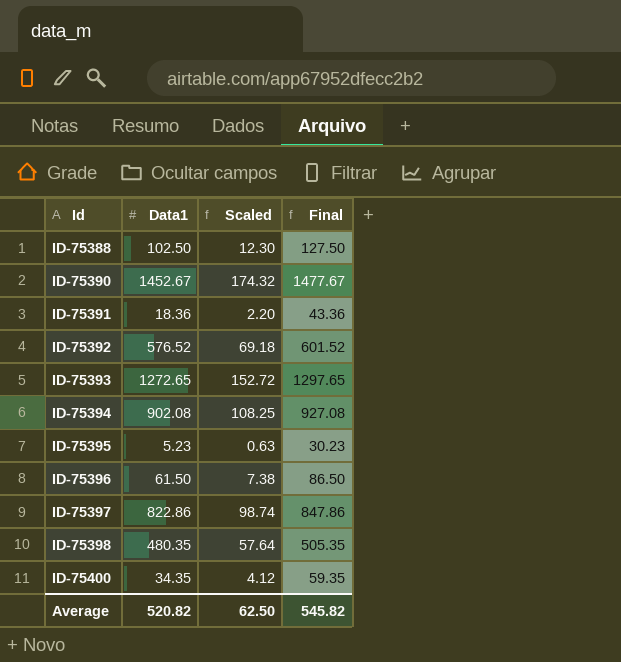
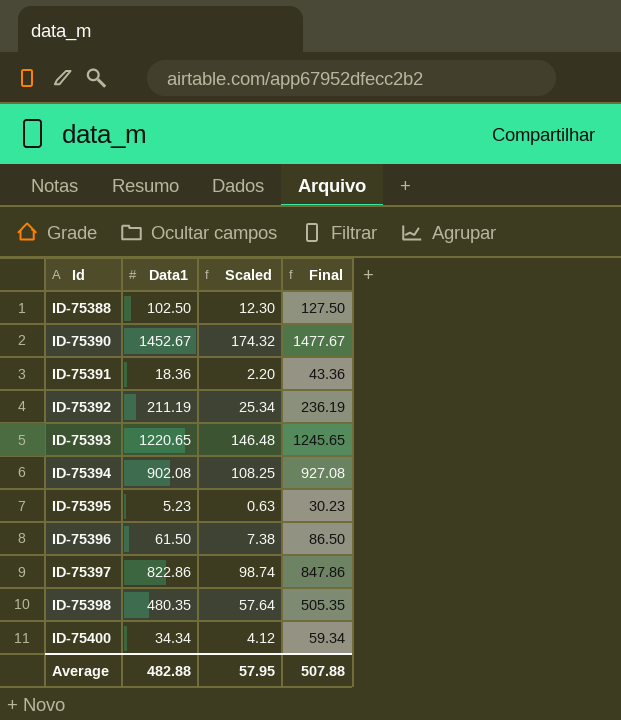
ID-75392 | Data1: 576.52 -> 211.19
ID-75392 | Scaled: 69.18 -> 25.34
ID-75392 | Final: 601.52 -> 236.19
ID-75393 | Data1: 1272.65 -> 1220.65
ID-75393 | Scaled: 152.72 -> 146.48
ID-75393 | Final: 1297.65 -> 1245.65
ID-75400 | Data1: 34.35 -> 34.34
ID-75400 | Final: 59.35 -> 59.34
Average | Data1: 520.82 -> 482.88
Average | Scaled: 62.50 -> 57.95
Average | Final: 545.82 -> 507.88

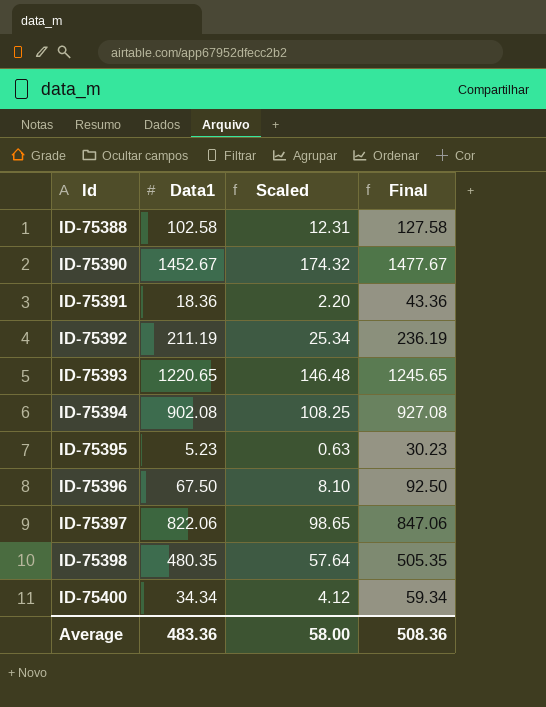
ID-75388 | Data1: 102.50 -> 102.58
ID-75388 | Scaled: 12.30 -> 12.31
ID-75388 | Final: 127.50 -> 127.58
ID-75396 | Data1: 61.50 -> 67.50
ID-75396 | Scaled: 7.38 -> 8.10
ID-75396 | Final: 86.50 -> 92.50
ID-75397 | Data1: 822.86 -> 822.06
ID-75397 | Scaled: 98.74 -> 98.65
ID-75397 | Final: 847.86 -> 847.06
Average | Data1: 482.88 -> 483.36
Average | Scaled: 57.95 -> 58.00
Average | Final: 507.88 -> 508.36

